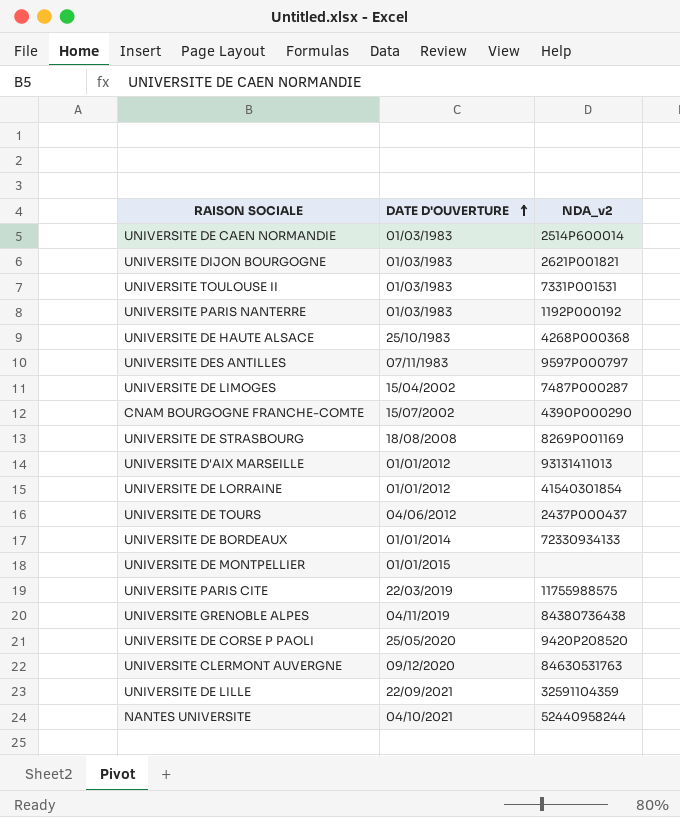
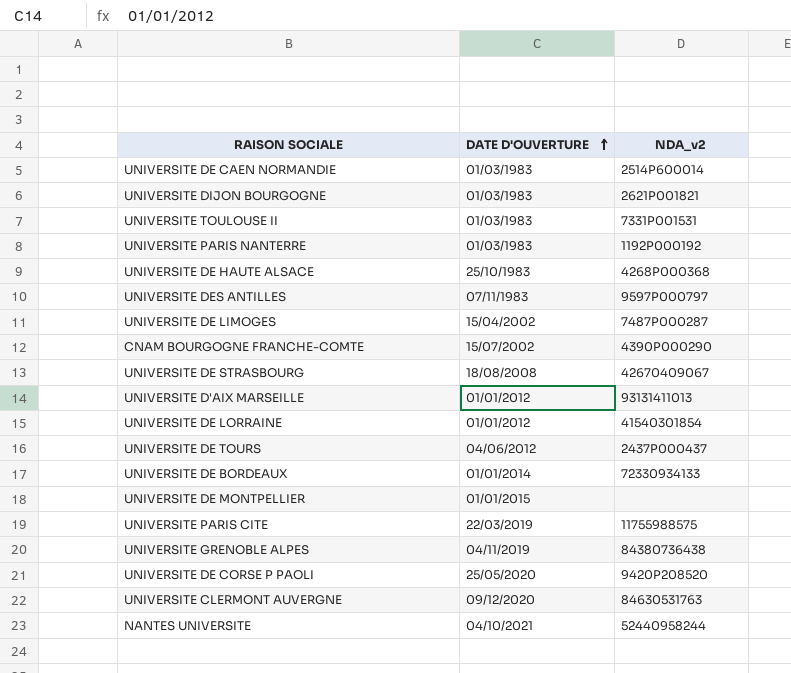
row UNIVERSITE DE LILLE: 22/09/2021 | 32591104359 -> none
UNIVERSITE DE STRASBOURG | NDA_v2: 8269P001169 -> 42670409067

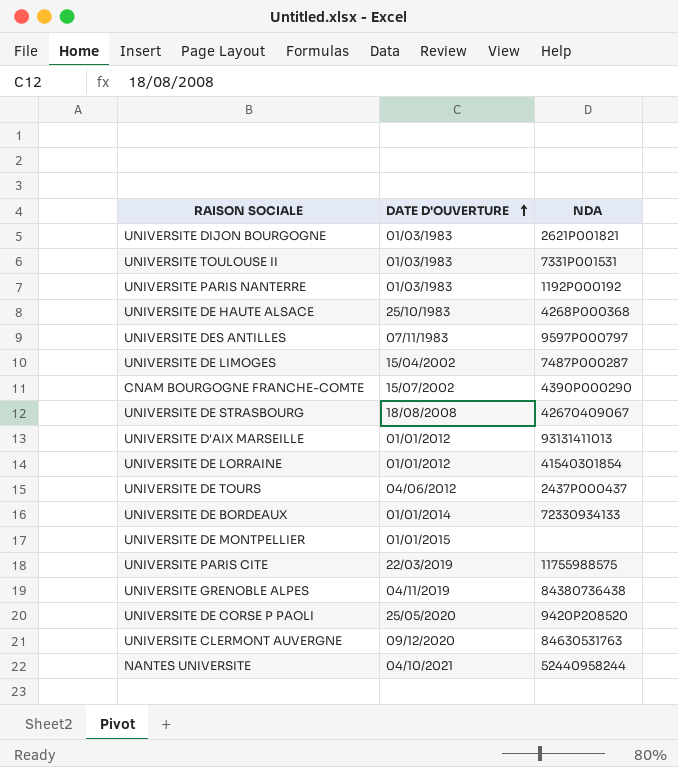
column name: NDA_v2 -> NDA
row UNIVERSITE DE CAEN NORMANDIE: 01/03/1983 | 2514P600014 -> none

